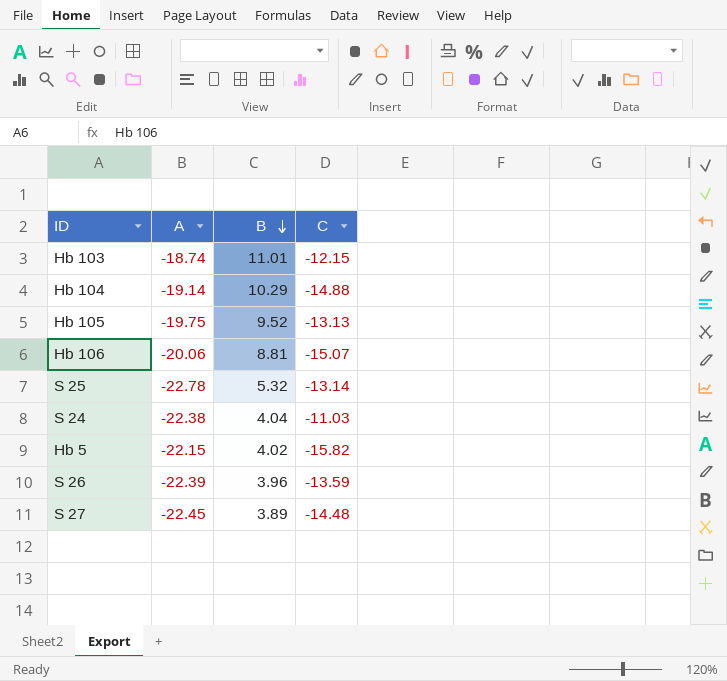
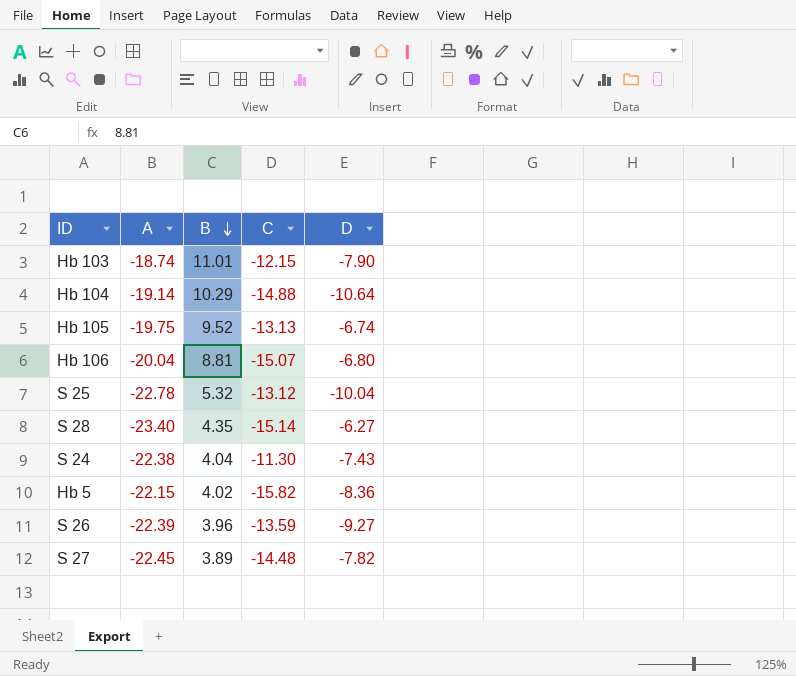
column D | position: none -> 5
Hb 106 | A: -20.06 -> -20.04
S 25 | C: -13.14 -> -13.12
row S 28: none -> -23.40 | 4.35 | -15.14 | -6.27
S 24 | C: -11.03 -> -11.30

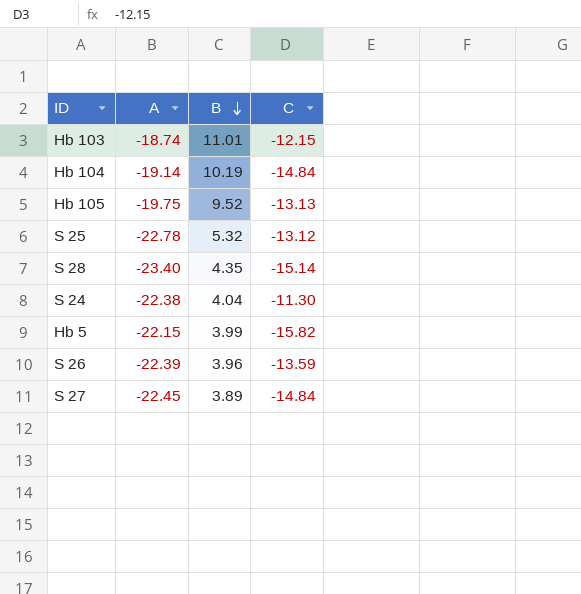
column D | position: 5 -> none
row Hb 106: -20.04 | 8.81 | -15.07 | -6.80 -> none
Hb 104 | B: 10.29 -> 10.19
Hb 104 | C: -14.88 -> -14.84
Hb 5 | B: 4.02 -> 3.99
S 27 | C: -14.48 -> -14.84

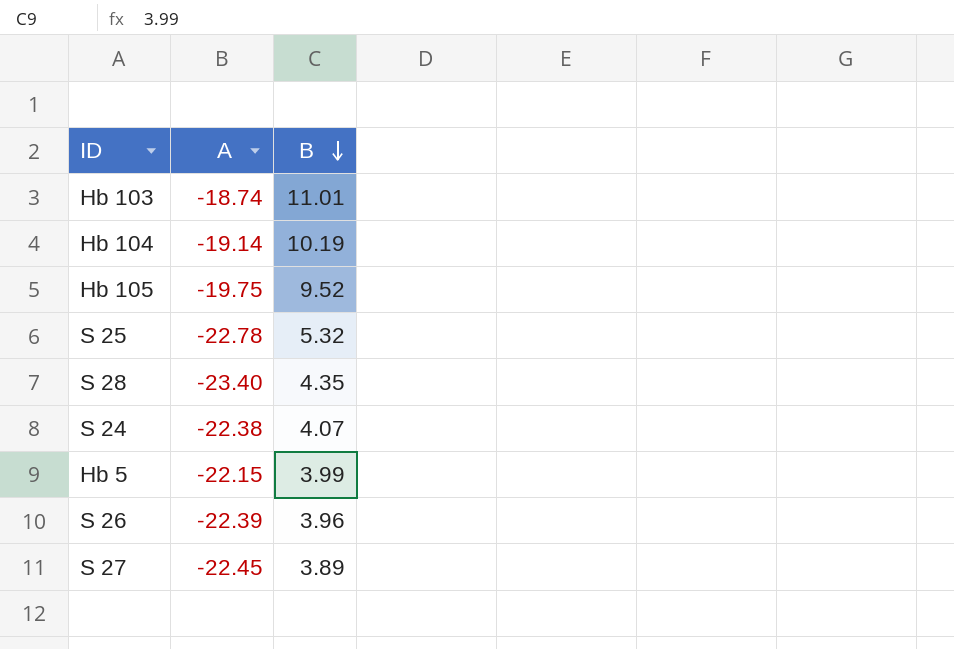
column C | position: 4 -> none
S 24 | B: 4.04 -> 4.07

